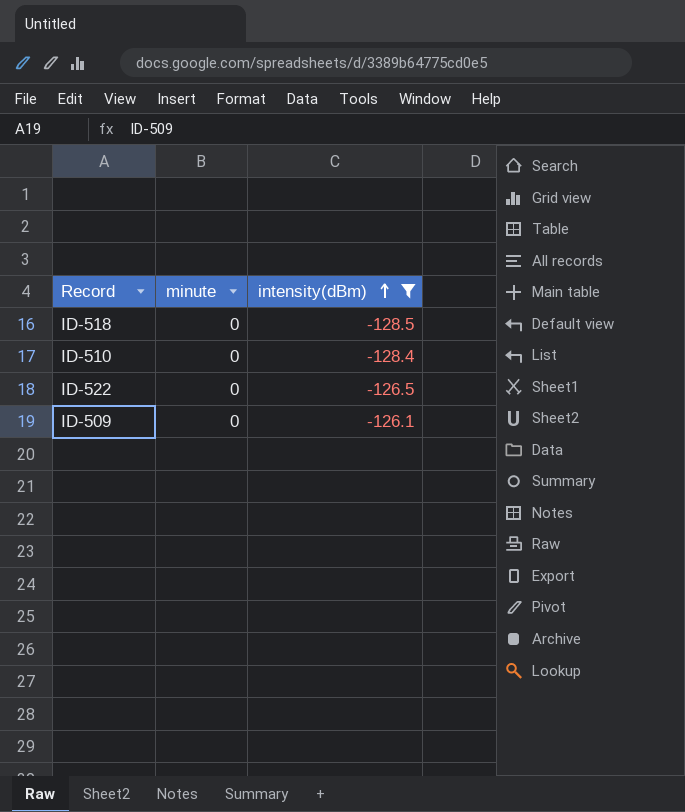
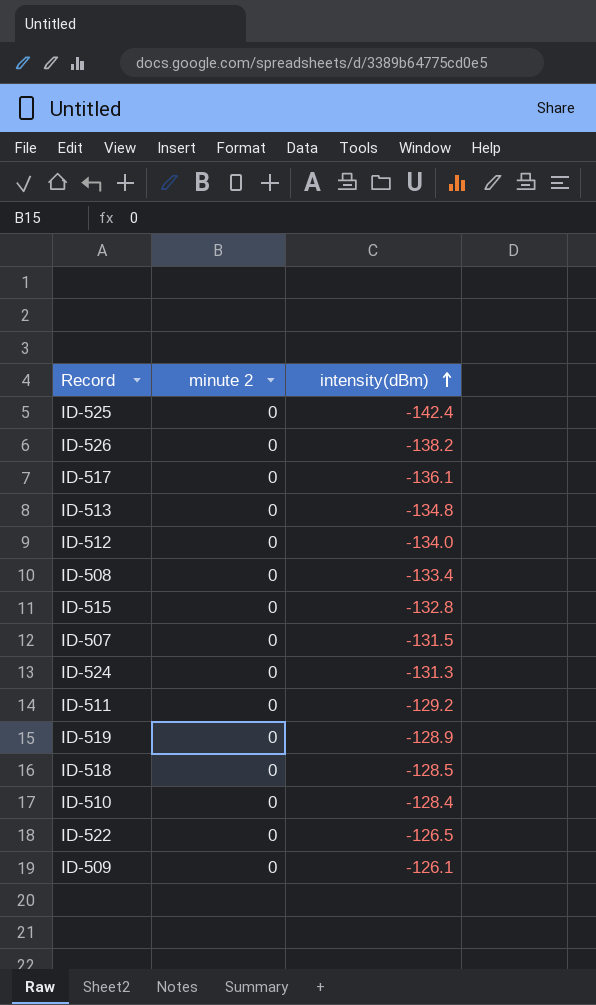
filter: intensity(dBm) >= -128.5 -> none
column name: minute -> minute 2

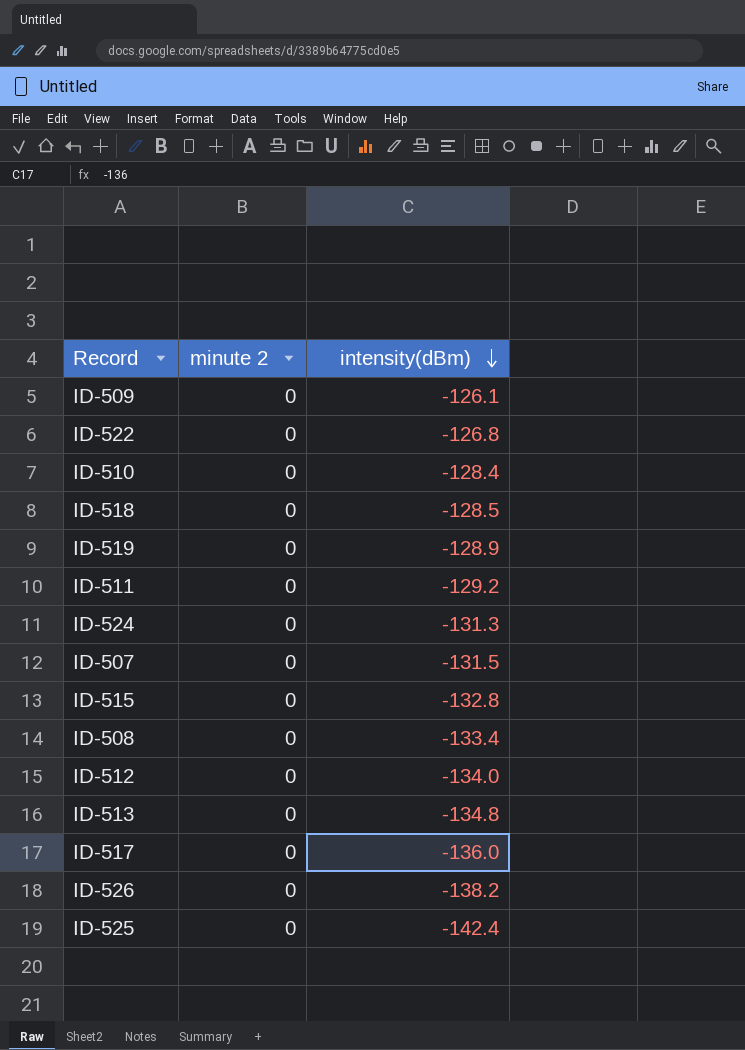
row order: intensity(dBm) ascending -> intensity(dBm) descending
ID-522 | intensity(dBm): -126.5 -> -126.8
ID-517 | intensity(dBm): -136.1 -> -136.0

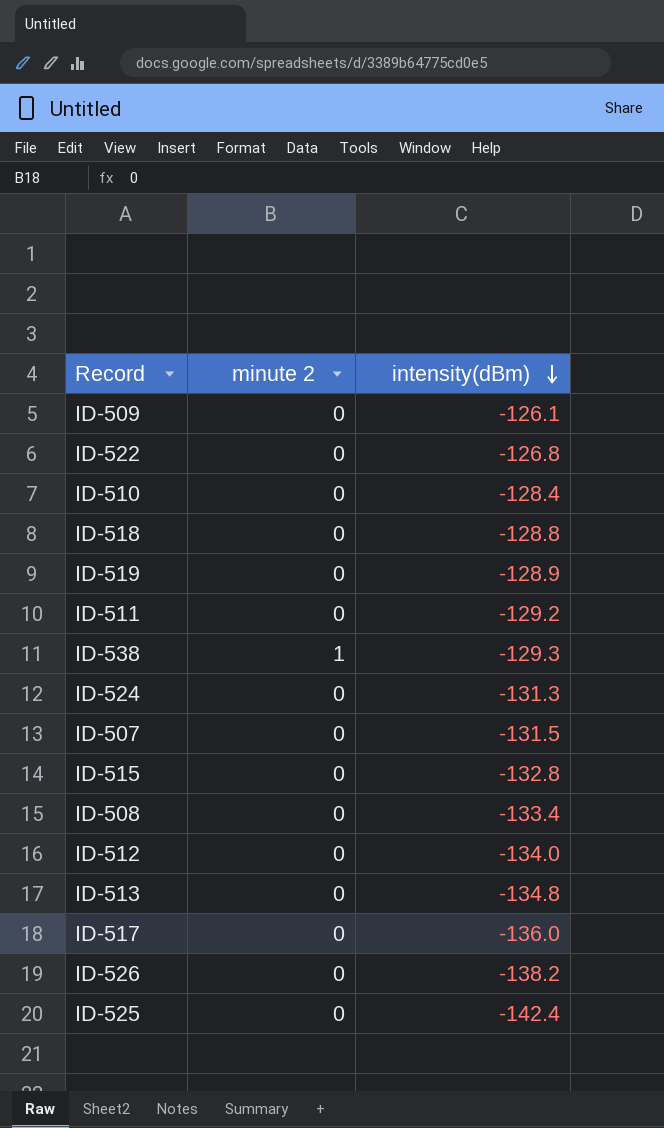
ID-518 | intensity(dBm): -128.5 -> -128.8
row ID-538: none -> 1 | -129.3

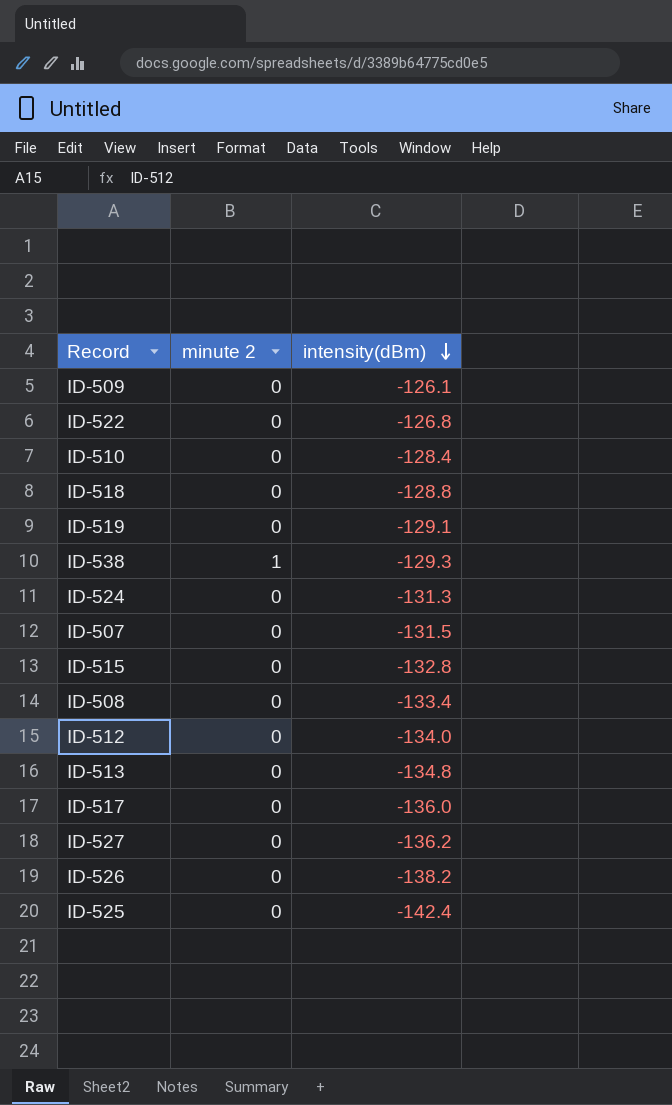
row ID-511: 0 | -129.2 -> none
ID-519 | intensity(dBm): -128.9 -> -129.1
row ID-527: none -> 0 | -136.2

